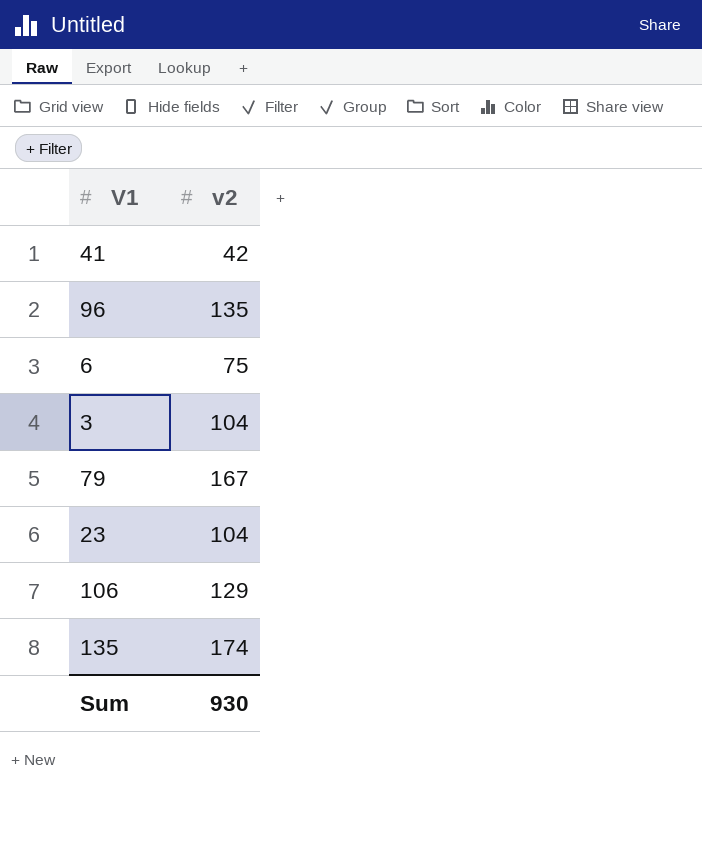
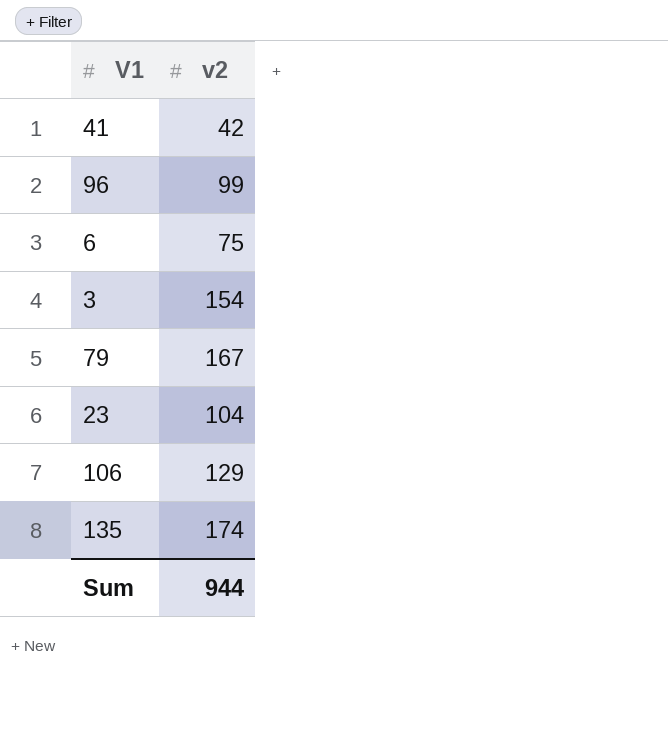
96 | v2: 135 -> 99
3 | v2: 104 -> 154
Sum | v2: 930 -> 944

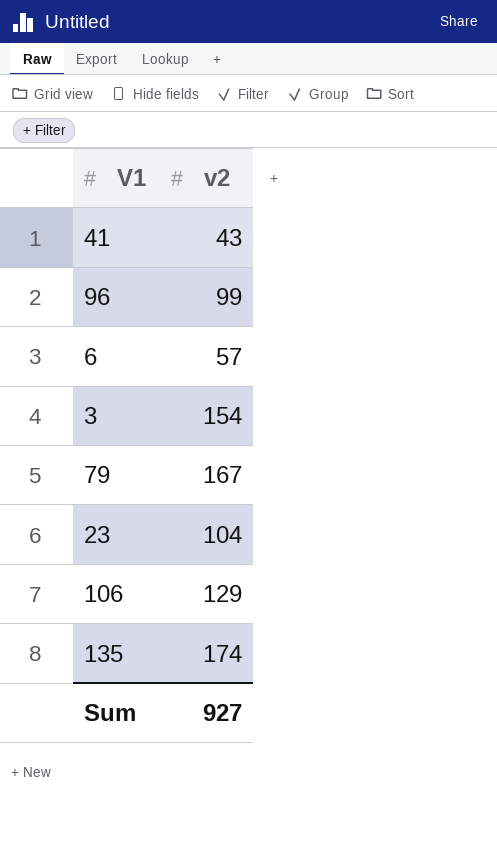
41 | v2: 42 -> 43
6 | v2: 75 -> 57
Sum | v2: 944 -> 927

